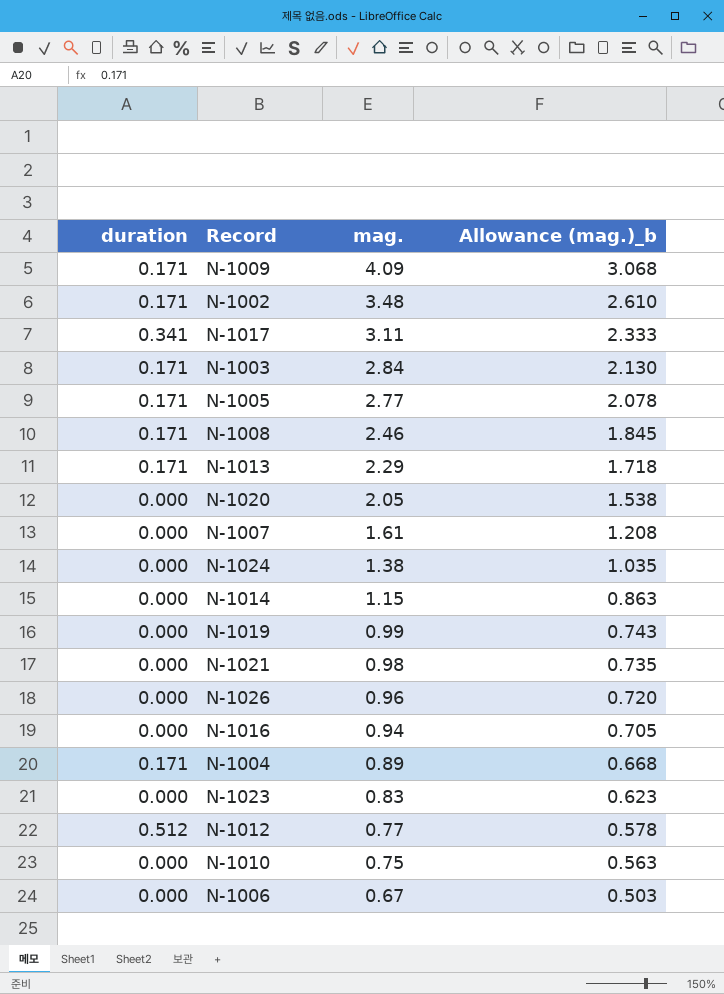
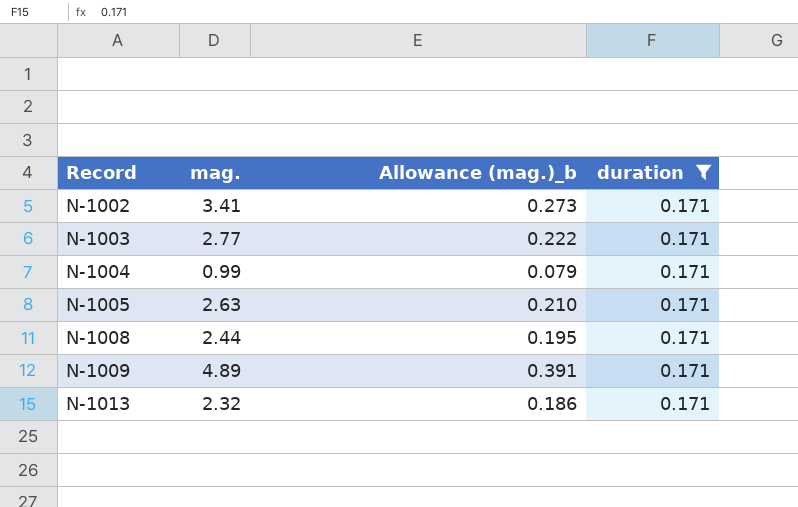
filter: none -> duration = 0.171
row order: mag. descending -> Record ascending
column Allowance (mag.)_b | formula: [mag.] * 0.75 -> [mag.] * 0.08
column duration | position: 1 -> 4
N-1002 | mag.: 3.48 -> 3.41
N-1003 | mag.: 2.84 -> 2.77
N-1004 | mag.: 0.89 -> 0.99
N-1005 | mag.: 2.77 -> 2.63
N-1008 | mag.: 2.46 -> 2.44
N-1009 | mag.: 4.09 -> 4.89
N-1013 | mag.: 2.29 -> 2.32

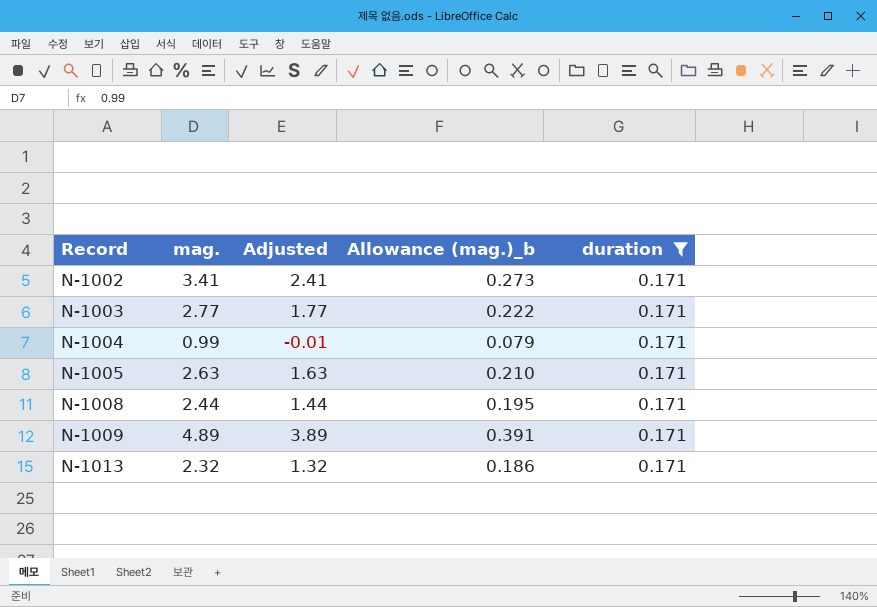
column Adjusted | formula: none -> [mag.] - 1

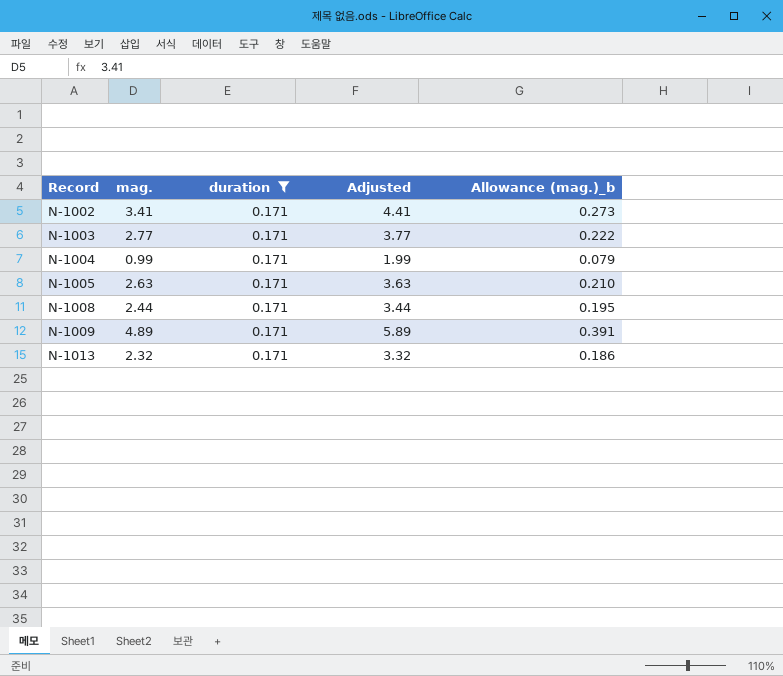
column duration | position: 5 -> 3
column Adjusted | formula: [mag.] - 1 -> [mag.] + 1

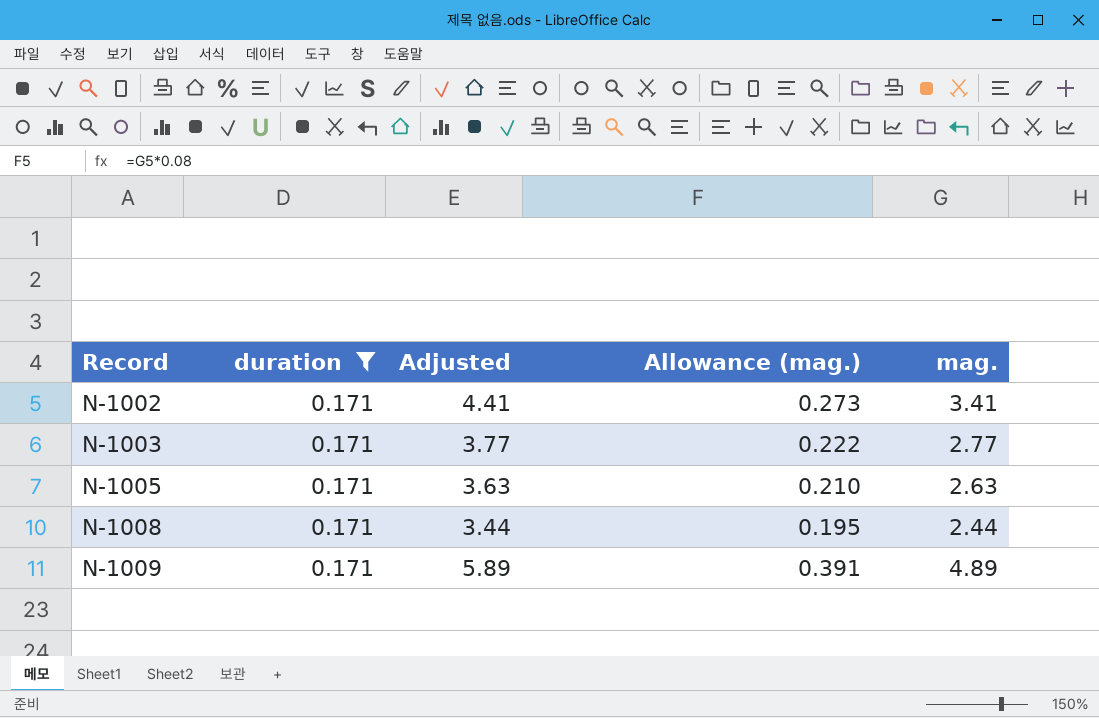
column name: Allowance (mag.)_b -> Allowance (mag.)
column mag. | position: 2 -> 5
row N-1004: 0.99 | 0.171 | 1.99 | 0.079 -> none
row N-1013: 2.32 | 0.171 | 3.32 | 0.186 -> none

